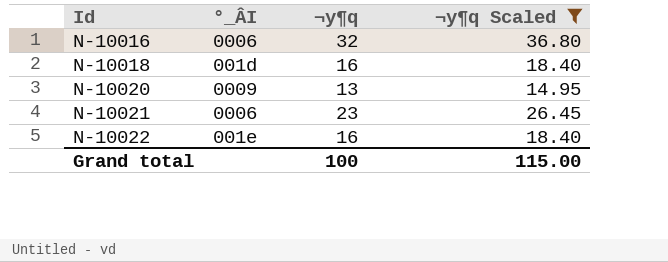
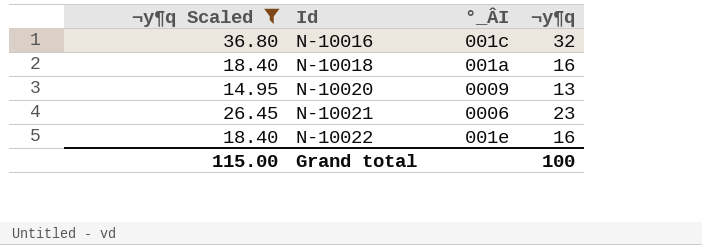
column ¬y¶q Scaled | position: 4 -> 1
N-10016 | °_ÂI: 0006 -> 001c
N-10018 | °_ÂI: 001d -> 001a

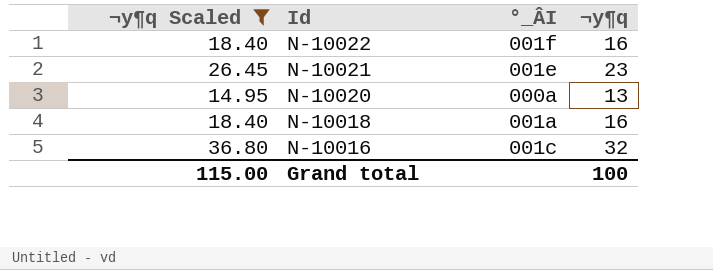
row order: Id ascending -> Id descending
N-10022 | °_ÂI: 001e -> 001f
N-10021 | °_ÂI: 0006 -> 001e
N-10020 | °_ÂI: 0009 -> 000a

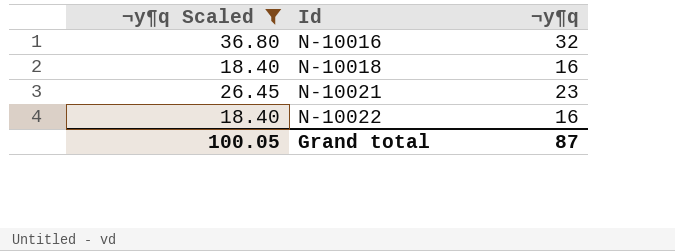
row order: Id descending -> Id ascending
column °_ÂI | position: 3 -> none
row N-10020: 14.95 | 000a | 13 -> none
Grand total | ¬y¶q Scaled: 115.00 -> 100.05
Grand total | ¬y¶q: 100 -> 87

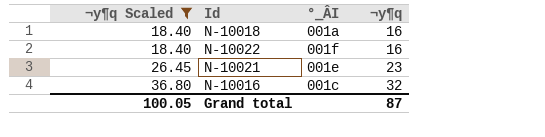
row order: Id ascending -> ¬y¶q Scaled ascending
column °_ÂI | position: none -> 3

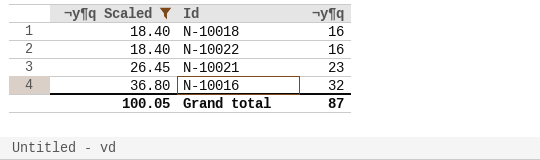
column °_ÂI | position: 3 -> none

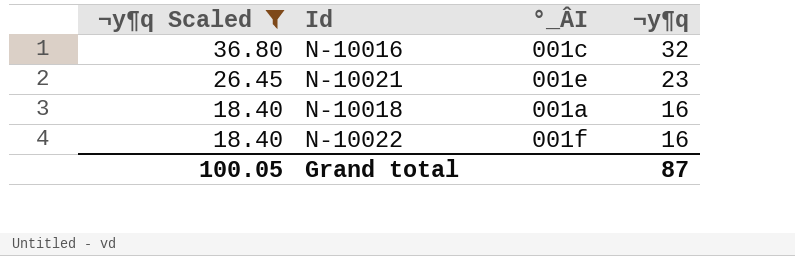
row order: ¬y¶q Scaled ascending -> ¬y¶q Scaled descending
column °_ÂI | position: none -> 3

